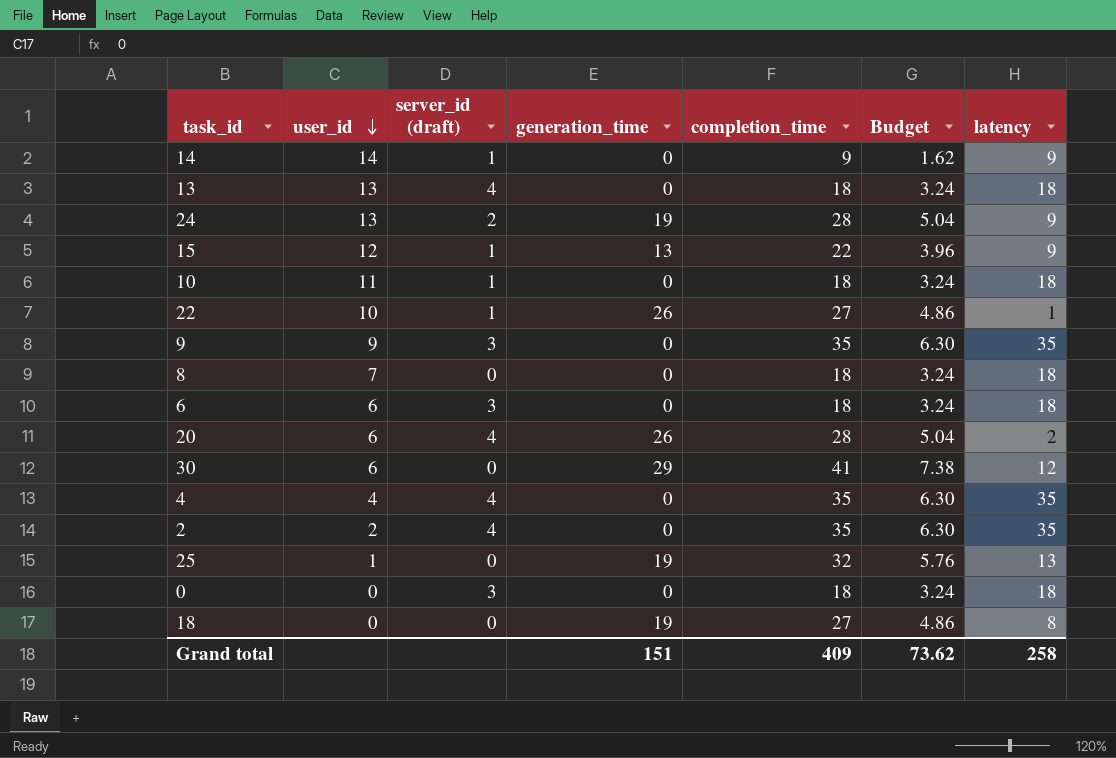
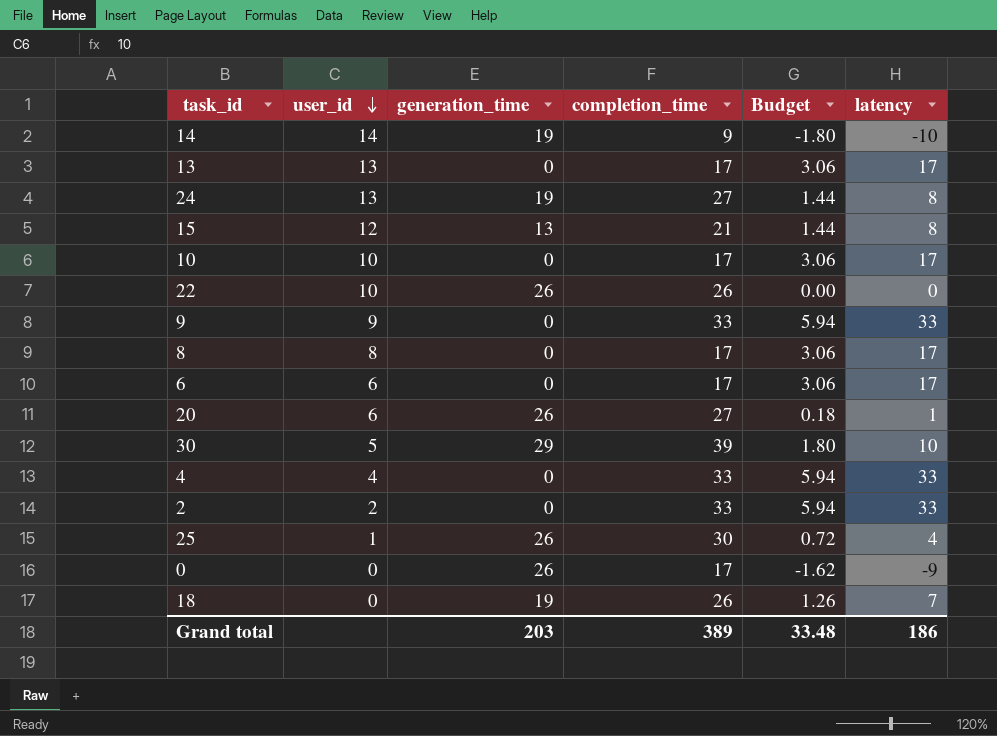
column server_id (draft) | position: 3 -> none
column Budget | formula: [completion_time] * 0.18 -> [latency] * 0.18
14 | generation_time: 0 -> 19
14 | latency: 9 -> -10
13 | completion_time: 18 -> 17
13 | latency: 18 -> 17
24 | completion_time: 28 -> 27
24 | latency: 9 -> 8
15 | completion_time: 22 -> 21
15 | latency: 9 -> 8
10 | user_id: 11 -> 10
10 | completion_time: 18 -> 17
10 | latency: 18 -> 17
22 | completion_time: 27 -> 26
22 | latency: 1 -> 0
9 | completion_time: 35 -> 33
9 | latency: 35 -> 33
8 | user_id: 7 -> 8
8 | completion_time: 18 -> 17
8 | latency: 18 -> 17
6 | completion_time: 18 -> 17
6 | latency: 18 -> 17
20 | completion_time: 28 -> 27
20 | latency: 2 -> 1
30 | user_id: 6 -> 5
30 | completion_time: 41 -> 39
30 | latency: 12 -> 10
4 | completion_time: 35 -> 33
4 | latency: 35 -> 33
2 | completion_time: 35 -> 33
2 | latency: 35 -> 33
25 | generation_time: 19 -> 26
25 | completion_time: 32 -> 30
25 | latency: 13 -> 4
0 | generation_time: 0 -> 26
0 | completion_time: 18 -> 17
0 | latency: 18 -> -9
18 | completion_time: 27 -> 26
18 | latency: 8 -> 7
Grand total | generation_time: 151 -> 203
Grand total | completion_time: 409 -> 389
Grand total | Budget: 73.62 -> 33.48
Grand total | latency: 258 -> 186

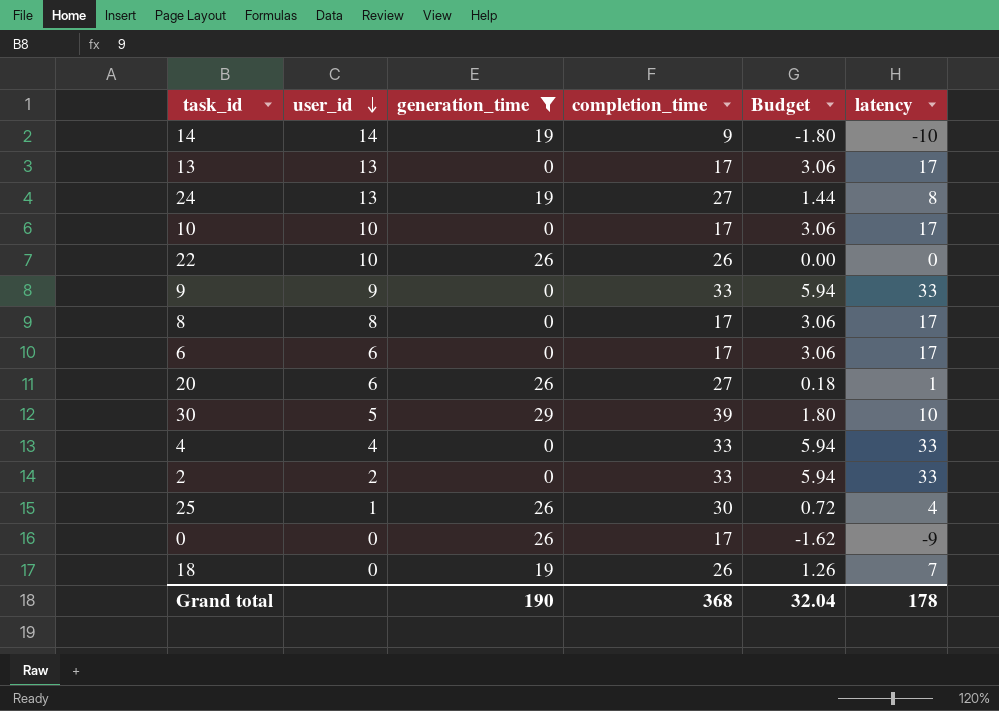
filter: none -> generation_time != 13
Grand total | generation_time: 203 -> 190
Grand total | completion_time: 389 -> 368
Grand total | Budget: 33.48 -> 32.04
Grand total | latency: 186 -> 178

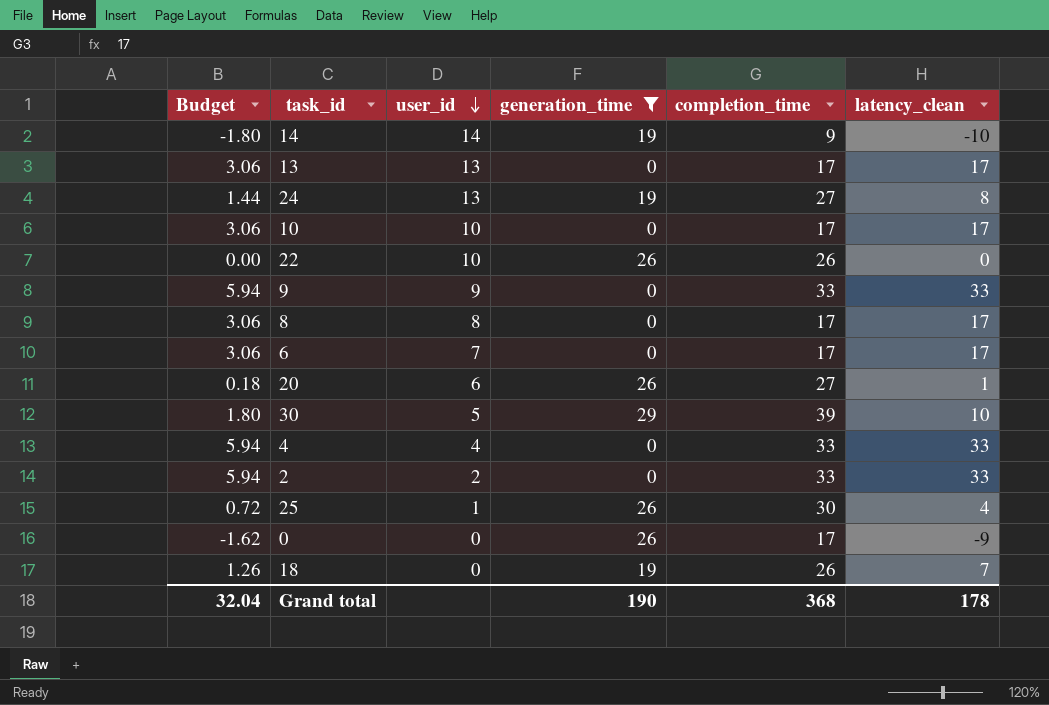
column Budget | position: 5 -> 1
column name: latency -> latency_clean
6 | user_id: 6 -> 7

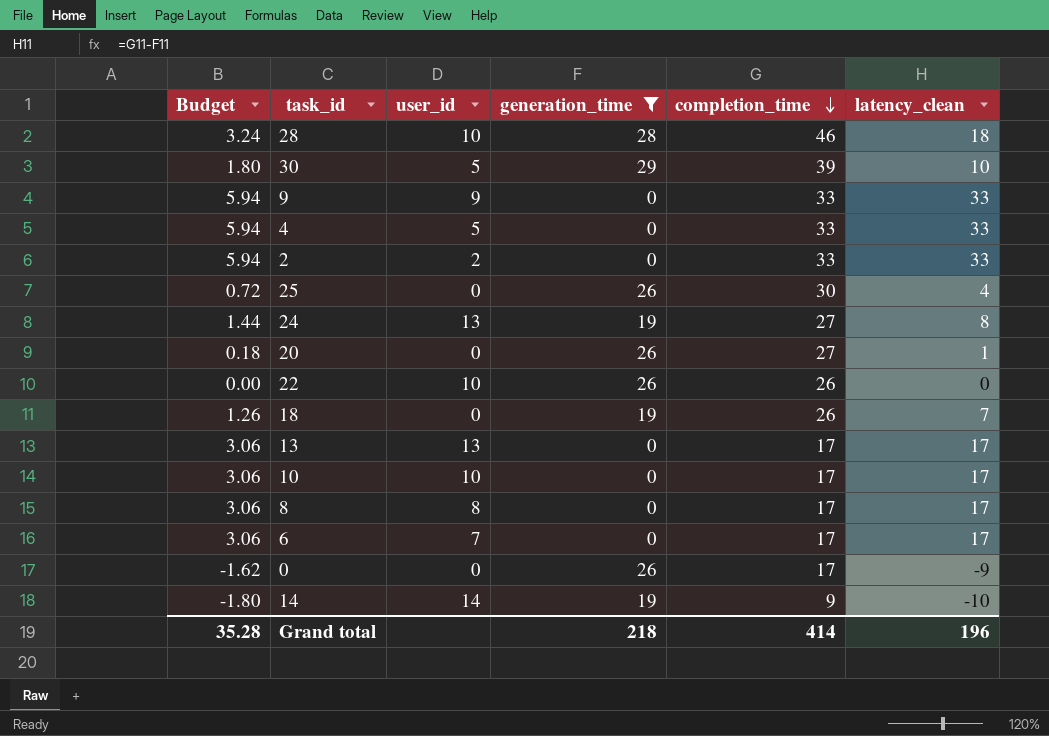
row order: user_id descending -> completion_time descending
row 28: none -> 3.24 | 10 | 28 | 46 | 18
4 | user_id: 4 -> 5
25 | user_id: 1 -> 0
20 | user_id: 6 -> 0
Grand total | Budget: 32.04 -> 35.28
Grand total | generation_time: 190 -> 218
Grand total | completion_time: 368 -> 414
Grand total | latency_clean: 178 -> 196

